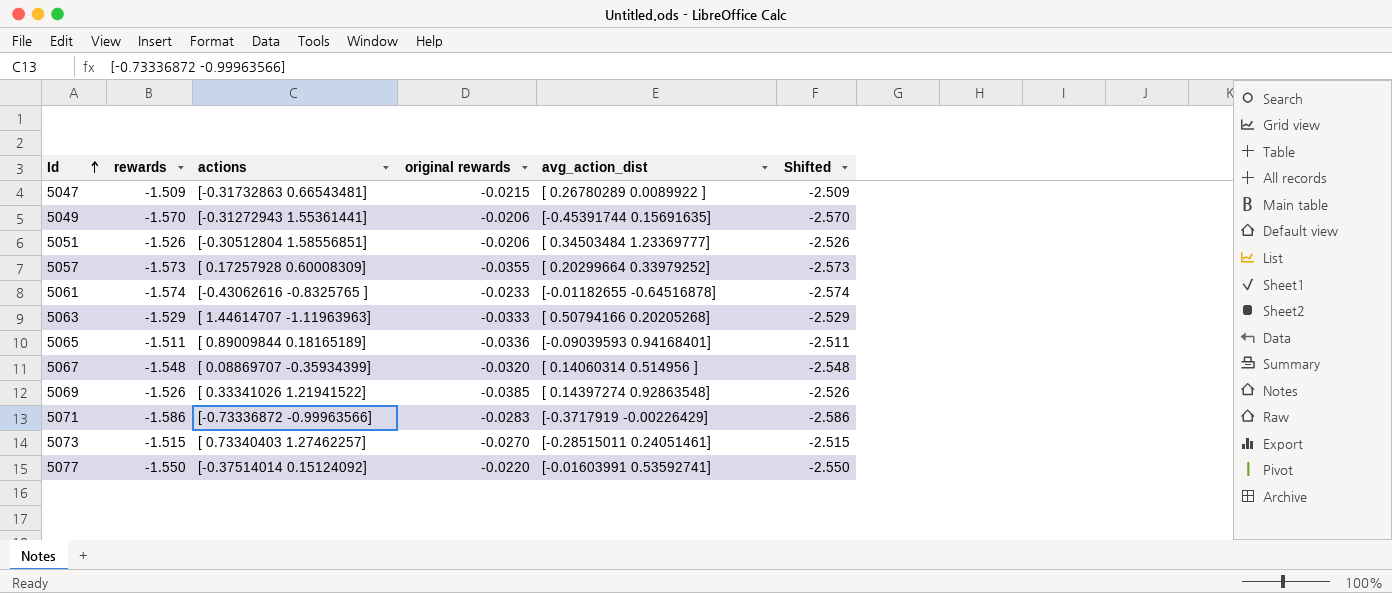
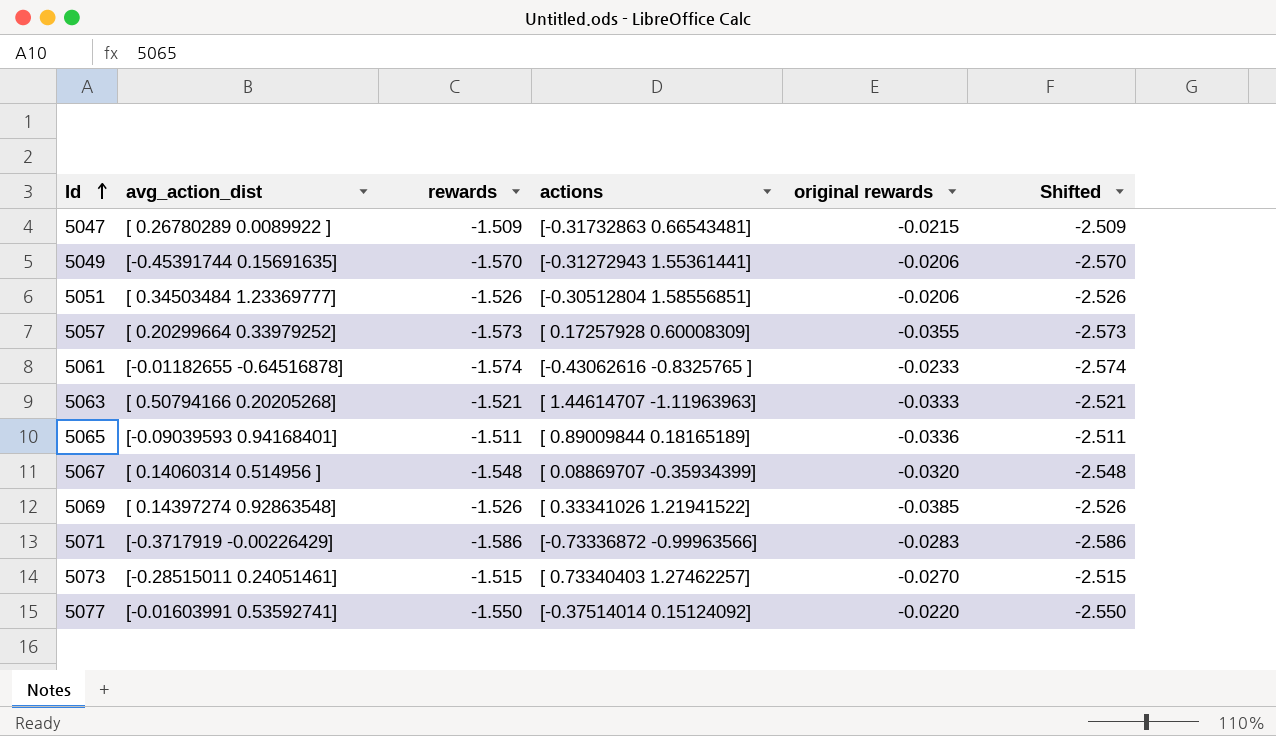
column avg_action_dist | position: 5 -> 2
5063 | rewards: -1.529 -> -1.521
5063 | Shifted: -2.529 -> -2.521

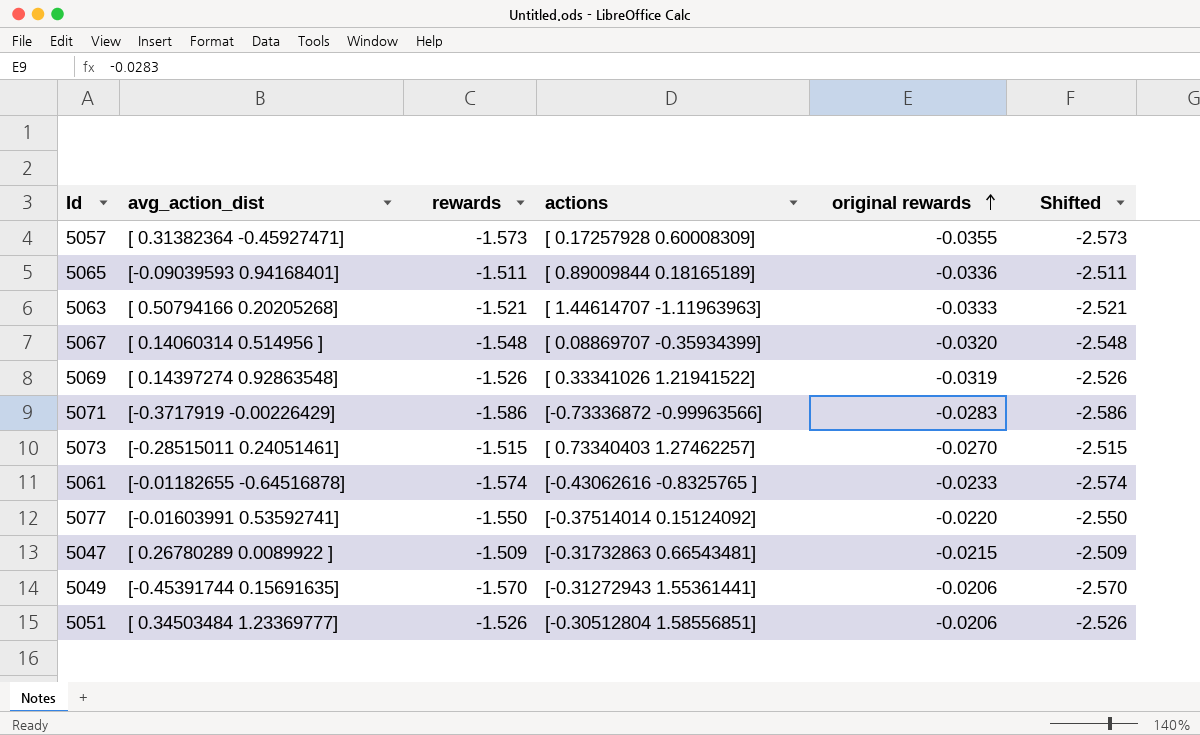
row order: Id ascending -> original rewards ascending
5057 | avg_action_dist: [ 0.20299664 0.33979252] -> [ 0.31382364 -0.45927471]
5069 | original rewards: -0.0385 -> -0.0319

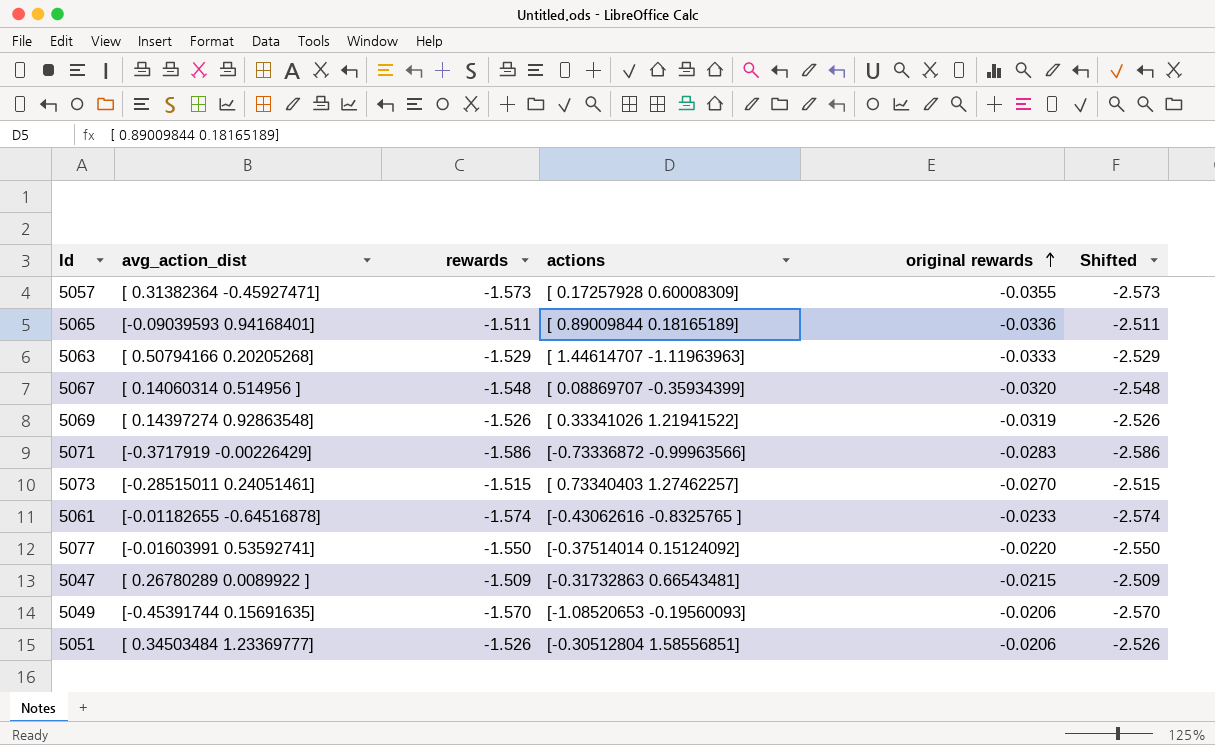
5063 | rewards: -1.521 -> -1.529
5063 | Shifted: -2.521 -> -2.529
5049 | actions: [-0.31272943 1.55361441] -> [-1.08520653 -0.19560093]

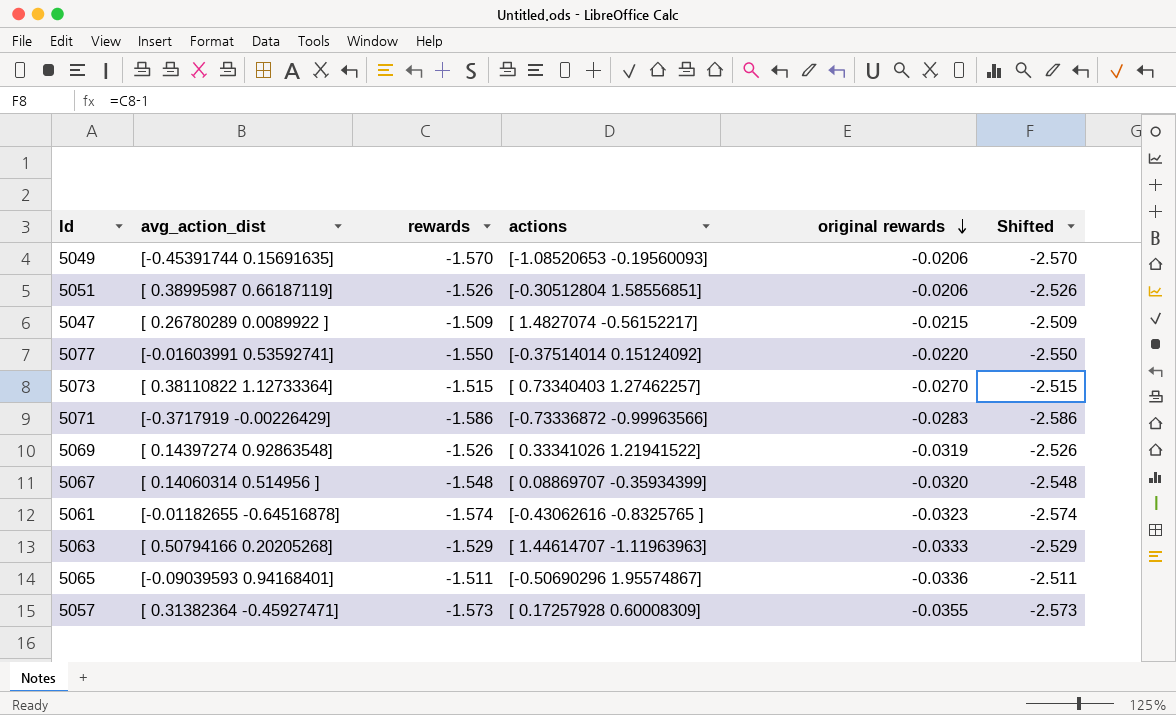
row order: original rewards ascending -> original rewards descending
5051 | avg_action_dist: [ 0.34503484 1.23369777] -> [ 0.38995987 0.66187119]
5047 | actions: [-0.31732863 0.66543481] -> [ 1.4827074 -0.56152217]
5073 | avg_action_dist: [-0.28515011 0.24051461] -> [ 0.38110822 1.12733364]
5061 | original rewards: -0.0233 -> -0.0323
5065 | actions: [ 0.89009844 0.18165189] -> [-0.50690296 1.95574867]

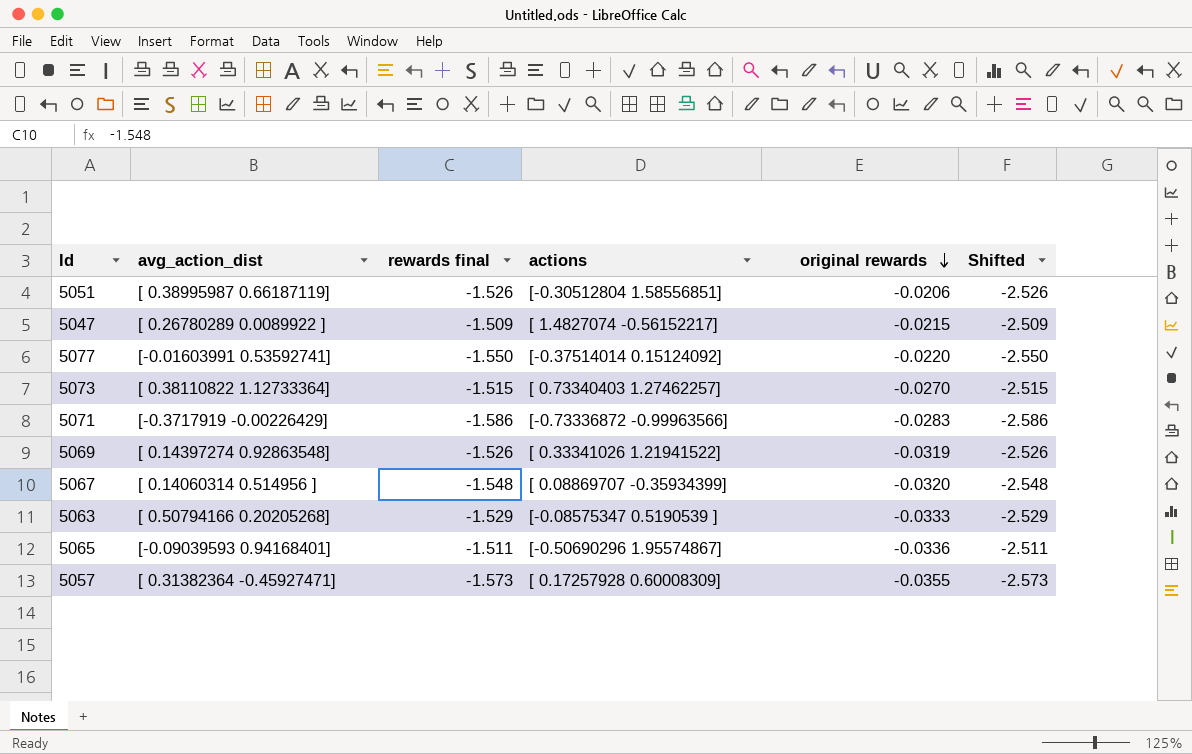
column name: rewards -> rewards final
row 5049: [-0.45391744 0.15691635] | -1.570 | [-1.08520653 -0.19560093] | -0.0206 | -2.570 -> none
row 5061: [-0.01182655 -0.64516878] | -1.574 | [-0.43062616 -0.8325765 ] | -0.0323 | -2.574 -> none
5063 | actions: [ 1.44614707 -1.11963963] -> [-0.08575347 0.5190539 ]

